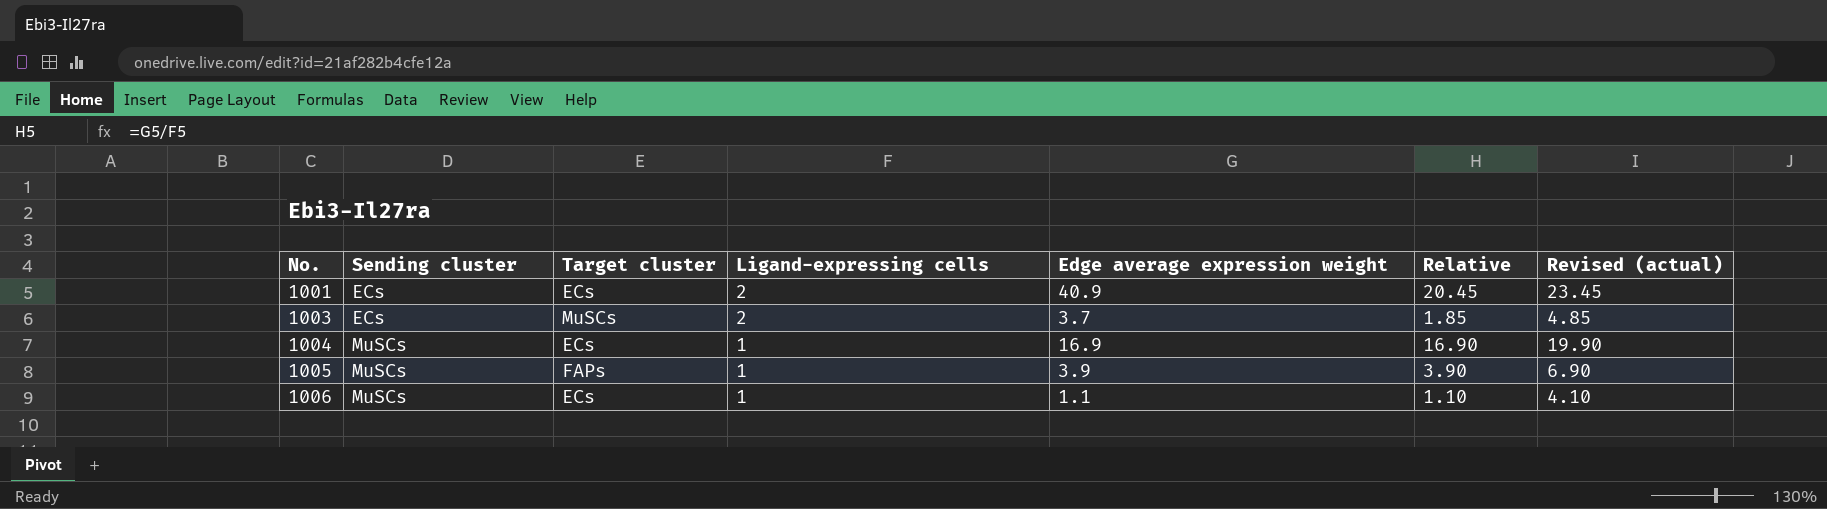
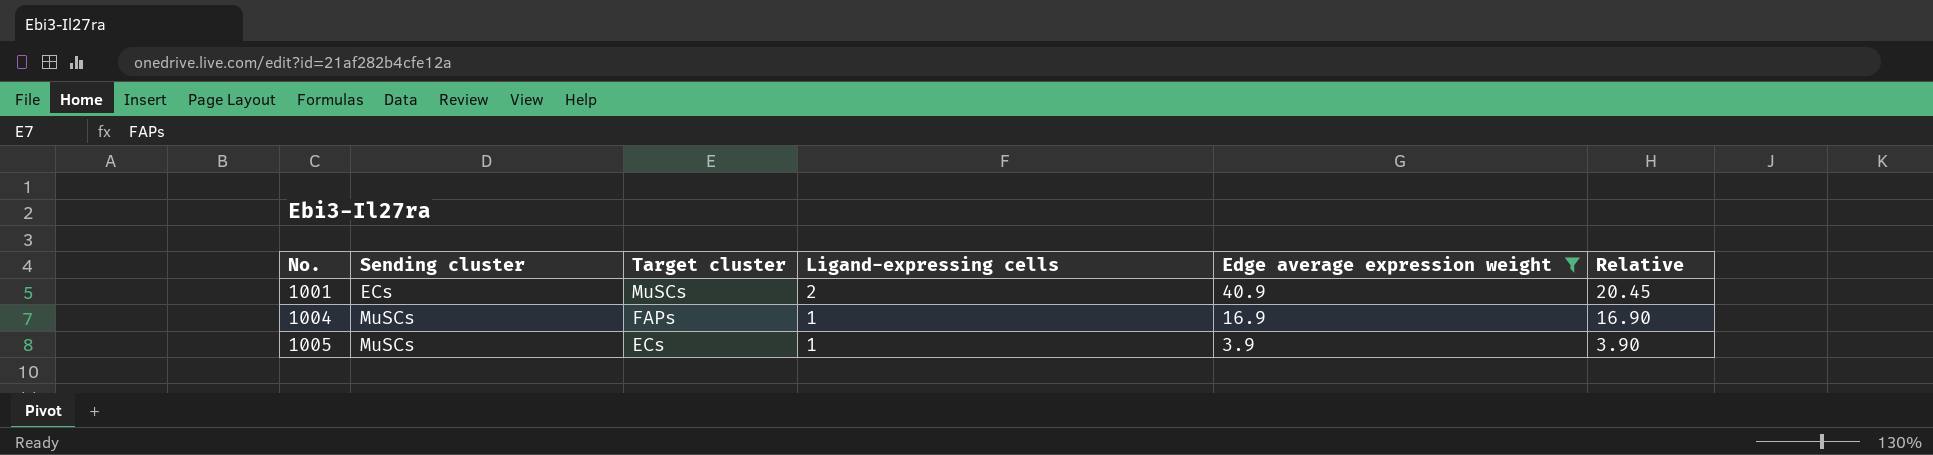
filter: none -> Edge average expression weight >= 3.9
column Revised (actual) | formula: [Relative] + 3 -> none
1001 | Target cluster: ECs -> MuSCs
1004 | Target cluster: ECs -> FAPs
1005 | Target cluster: FAPs -> ECs

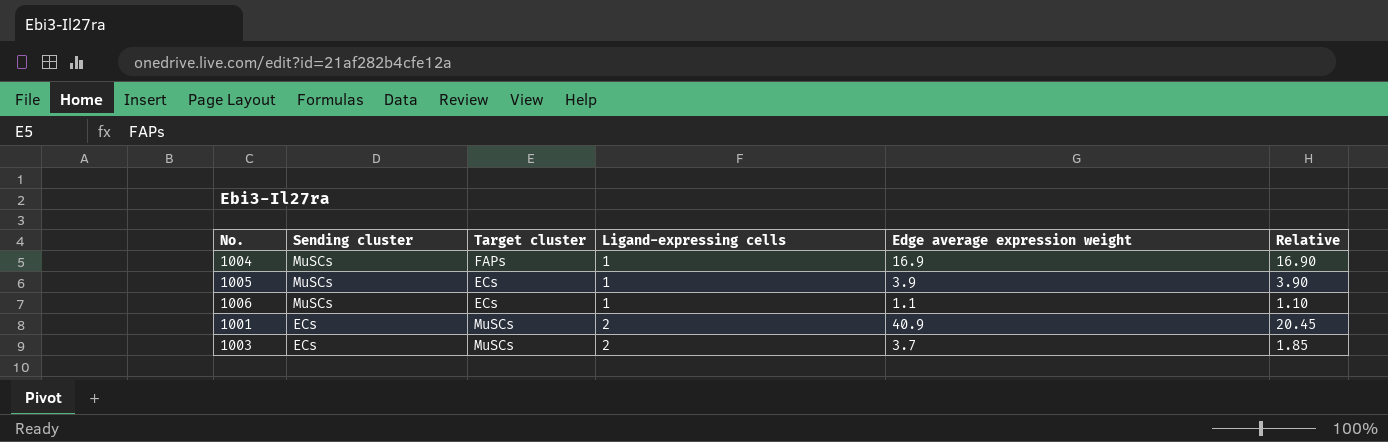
filter: Edge average expression weight >= 3.9 -> none
row order: No. ascending -> Sending cluster descending

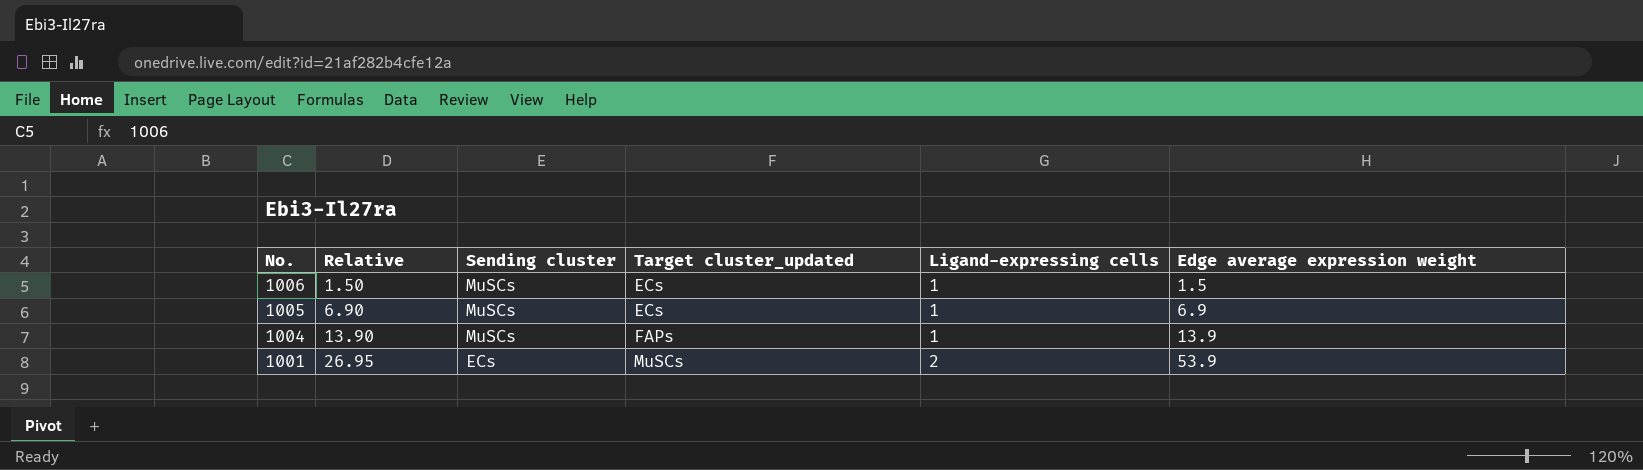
row order: Sending cluster descending -> No. descending
column Relative | position: 6 -> 2
column name: Target cluster -> Target cluster_updated
row 1003: ECs | MuSCs | 2 | 3.7 | 1.85 -> none
1006 | Relative: 1.10 -> 1.50
1006 | Edge average expression weight: 1.1 -> 1.5
1005 | Relative: 3.90 -> 6.90
1005 | Edge average expression weight: 3.9 -> 6.9
1004 | Relative: 16.90 -> 13.90
1004 | Edge average expression weight: 16.9 -> 13.9
1001 | Relative: 20.45 -> 26.95
1001 | Edge average expression weight: 40.9 -> 53.9

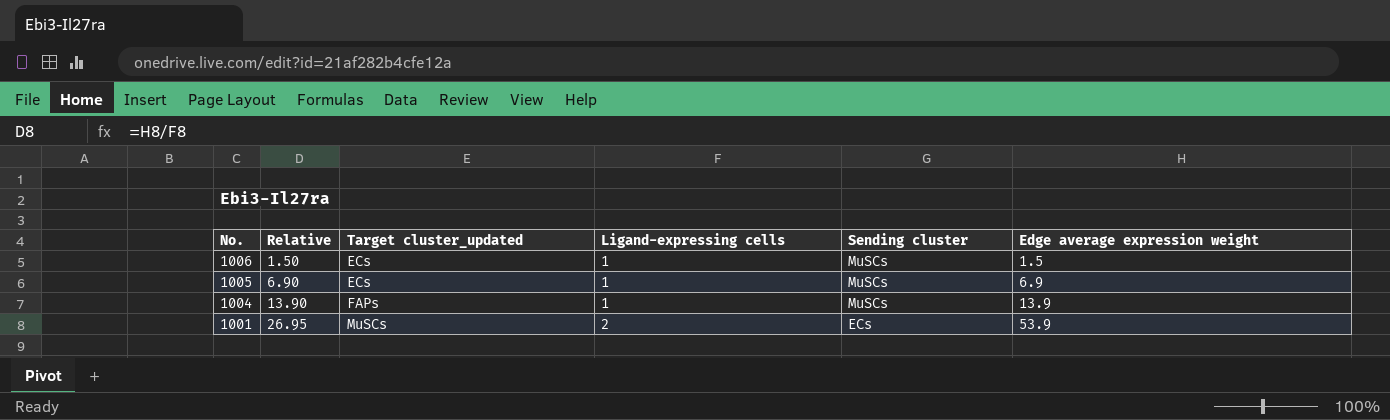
column Sending cluster | position: 3 -> 5

